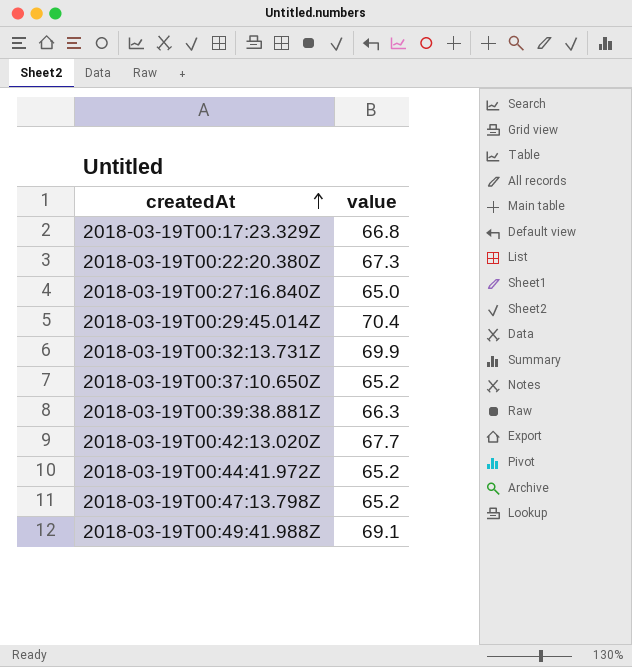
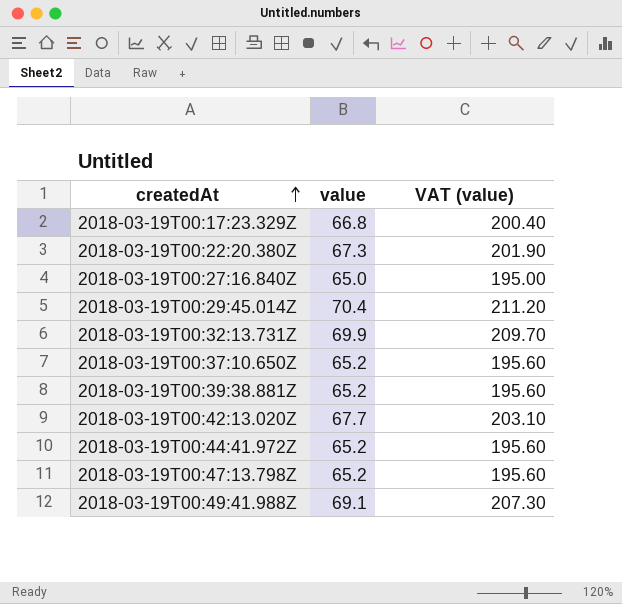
column VAT (value) | formula: none -> [value] * 3
2018-03-19T00:39:38.881Z | value: 66.3 -> 65.2

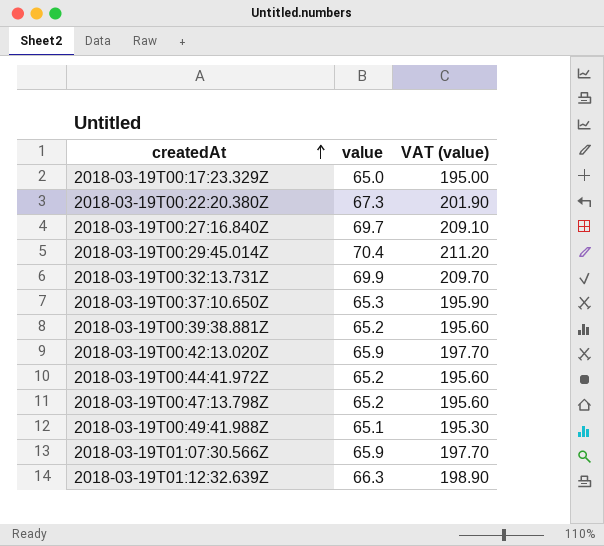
2018-03-19T00:17:23.329Z | value: 66.8 -> 65.0
2018-03-19T00:17:23.329Z | VAT (value): 200.40 -> 195.00
2018-03-19T00:27:16.840Z | value: 65.0 -> 69.7
2018-03-19T00:27:16.840Z | VAT (value): 195.00 -> 209.10
2018-03-19T00:37:10.650Z | value: 65.2 -> 65.3
2018-03-19T00:37:10.650Z | VAT (value): 195.60 -> 195.90
2018-03-19T00:42:13.020Z | value: 67.7 -> 65.9
2018-03-19T00:42:13.020Z | VAT (value): 203.10 -> 197.70
2018-03-19T00:49:41.988Z | value: 69.1 -> 65.1
2018-03-19T00:49:41.988Z | VAT (value): 207.30 -> 195.30
row 2018-03-19T01:07:30.566Z: none -> 65.9 | 197.70
row 2018-03-19T01:12:32.639Z: none -> 66.3 | 198.90

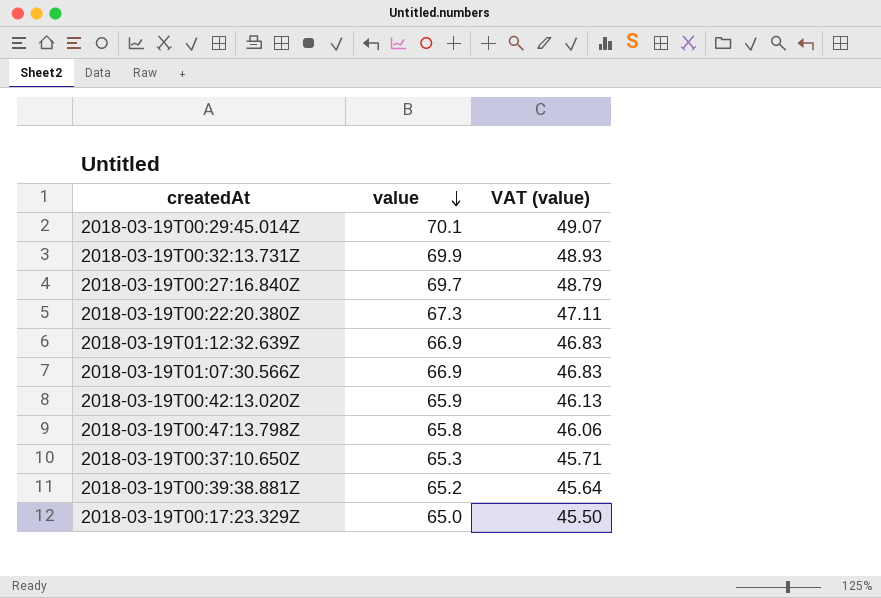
row order: createdAt ascending -> value descending
column VAT (value) | formula: [value] * 3 -> [value] * 0.7
row 2018-03-19T00:44:41.972Z: 65.2 | 195.60 -> none
row 2018-03-19T00:49:41.988Z: 65.1 | 195.30 -> none
2018-03-19T00:29:45.014Z | value: 70.4 -> 70.1
2018-03-19T01:12:32.639Z | value: 66.3 -> 66.9
2018-03-19T01:07:30.566Z | value: 65.9 -> 66.9
2018-03-19T00:47:13.798Z | value: 65.2 -> 65.8

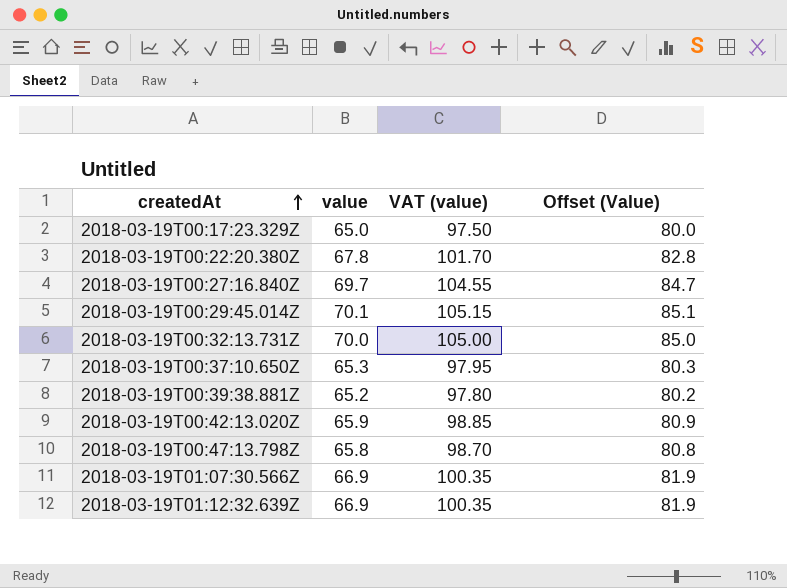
row order: value descending -> createdAt ascending
column VAT (value) | formula: [value] * 0.7 -> [value] * 1.5
column Offset (Value) | formula: none -> [value] + 15
2018-03-19T00:22:20.380Z | value: 67.3 -> 67.8
2018-03-19T00:32:13.731Z | value: 69.9 -> 70.0

